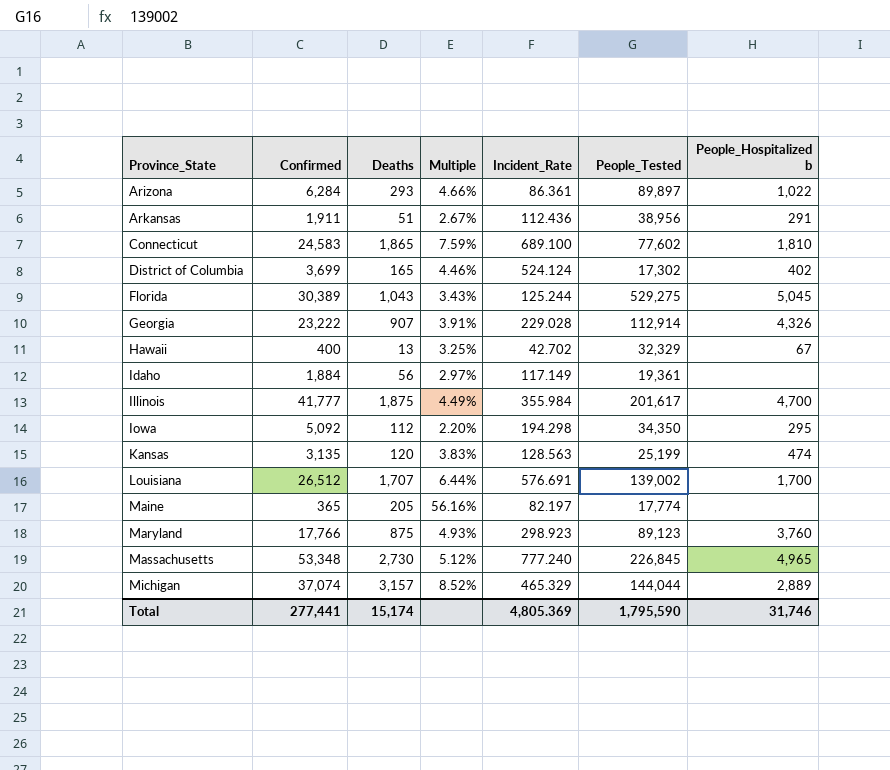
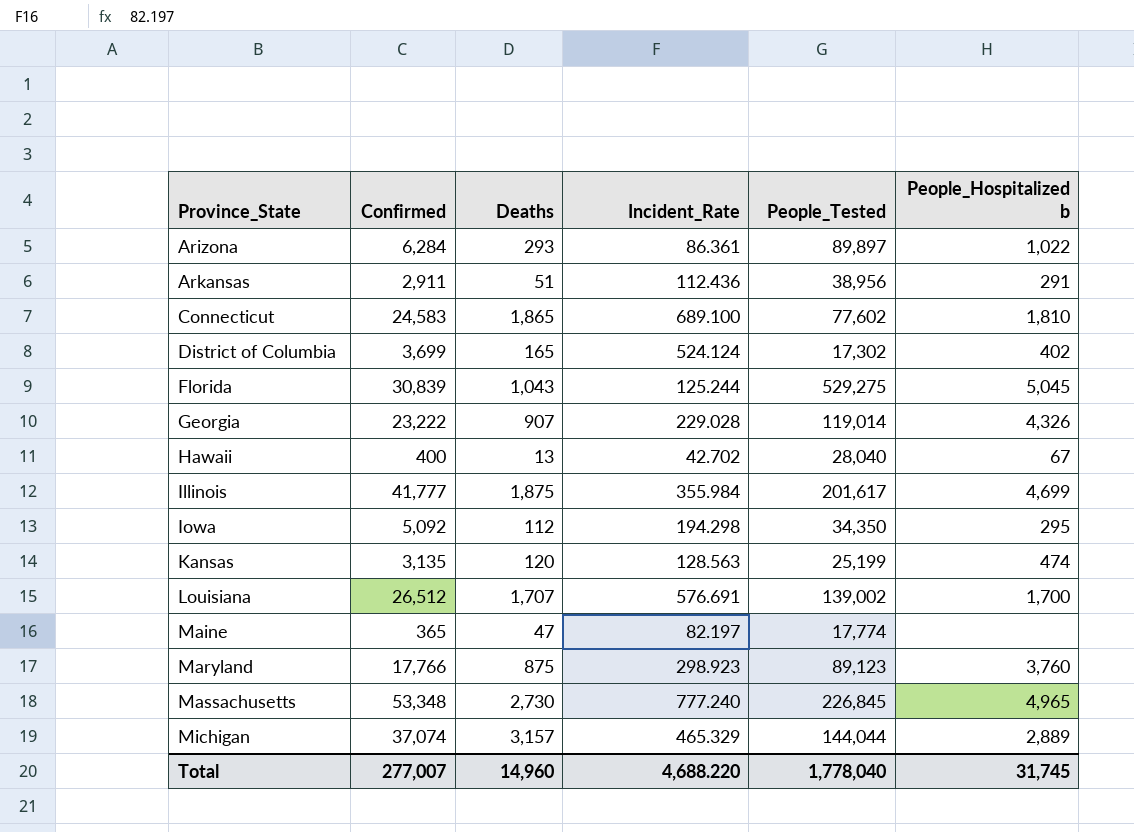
column Multiple | formula: [Deaths] / [Confirmed] -> none
row Idaho: 1,884 | 56 | 2.97% | 117.149 | 19,361 | none -> none
Arkansas | Confirmed: 1,911 -> 2,911
Florida | Confirmed: 30,389 -> 30,839
Georgia | People_Tested: 112,914 -> 119,014
Hawaii | People_Tested: 32,329 -> 28,040
Illinois | People_Hospitalized b: 4,700 -> 4,699
Maine | Deaths: 205 -> 47
Total | Confirmed: 277,441 -> 277,007
Total | Deaths: 15,174 -> 14,960
Total | Incident_Rate: 4,805.369 -> 4,688.220
Total | People_Tested: 1,795,590 -> 1,778,040
Total | People_Hospitalized b: 31,746 -> 31,745

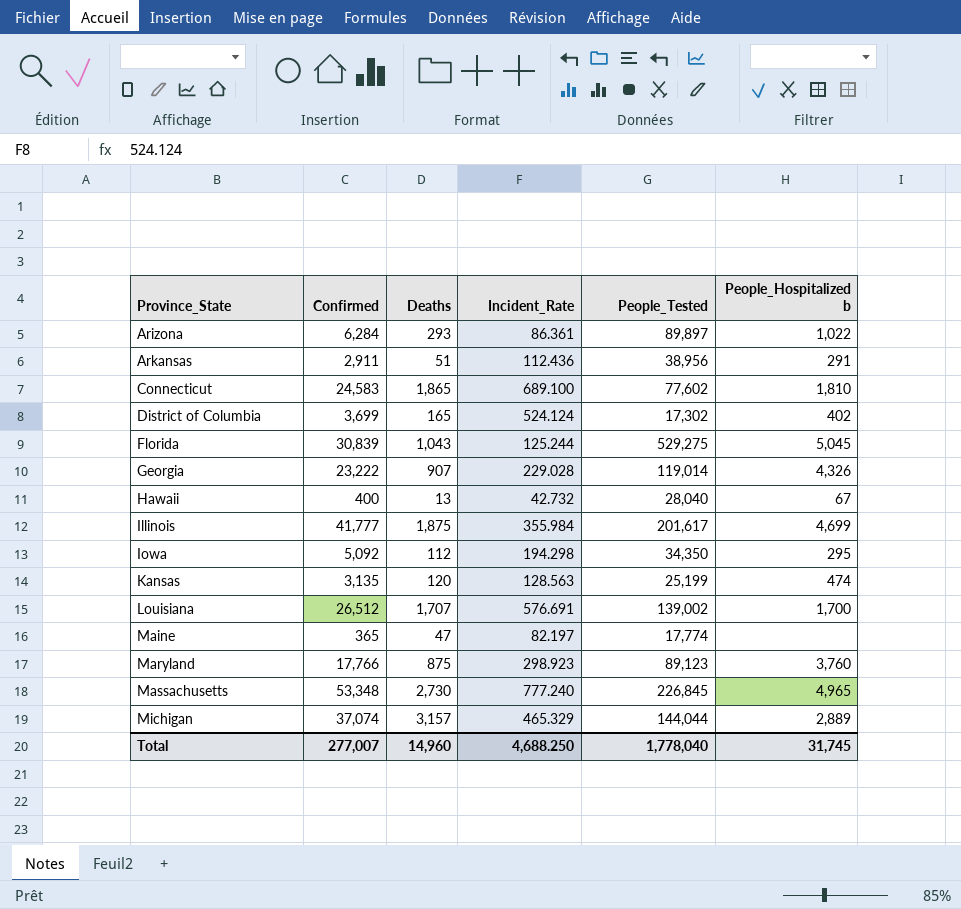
Hawaii | Incident_Rate: 42.702 -> 42.732
Total | Incident_Rate: 4,688.220 -> 4,688.250

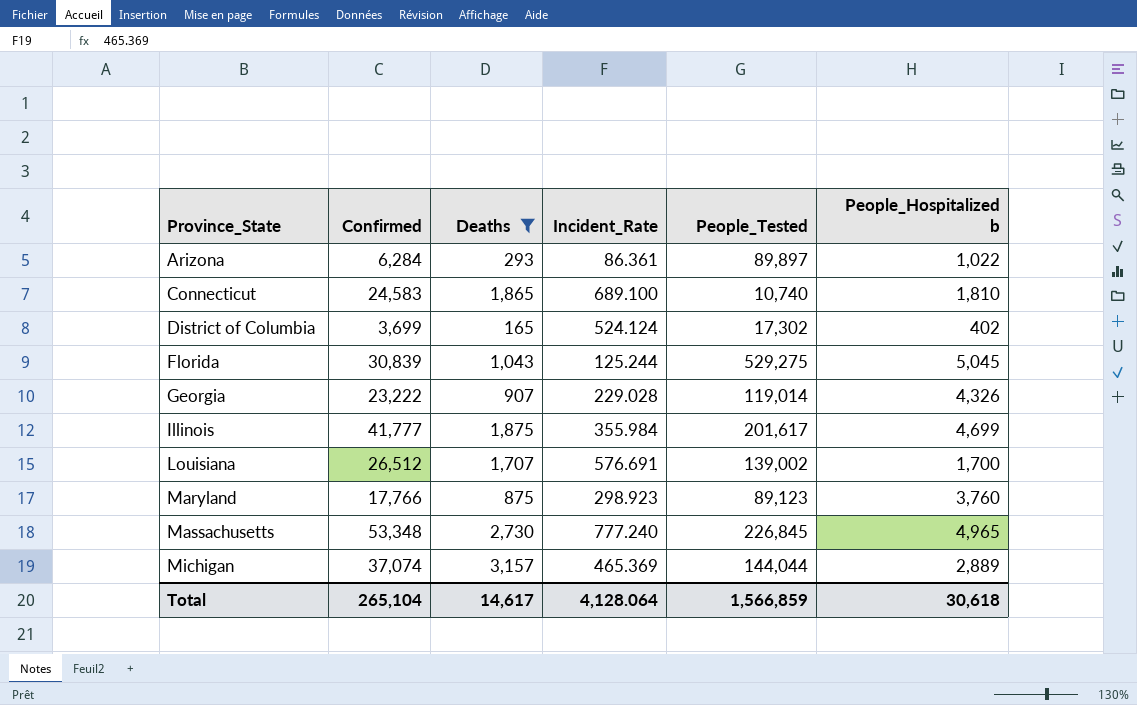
filter: none -> Deaths >= 165
Connecticut | People_Tested: 77,602 -> 10,740
Michigan | Incident_Rate: 465.329 -> 465.369
Total | Confirmed: 277,007 -> 265,104
Total | Deaths: 14,960 -> 14,617
Total | Incident_Rate: 4,688.250 -> 4,128.064
Total | People_Tested: 1,778,040 -> 1,566,859
Total | People_Hospitalized b: 31,745 -> 30,618

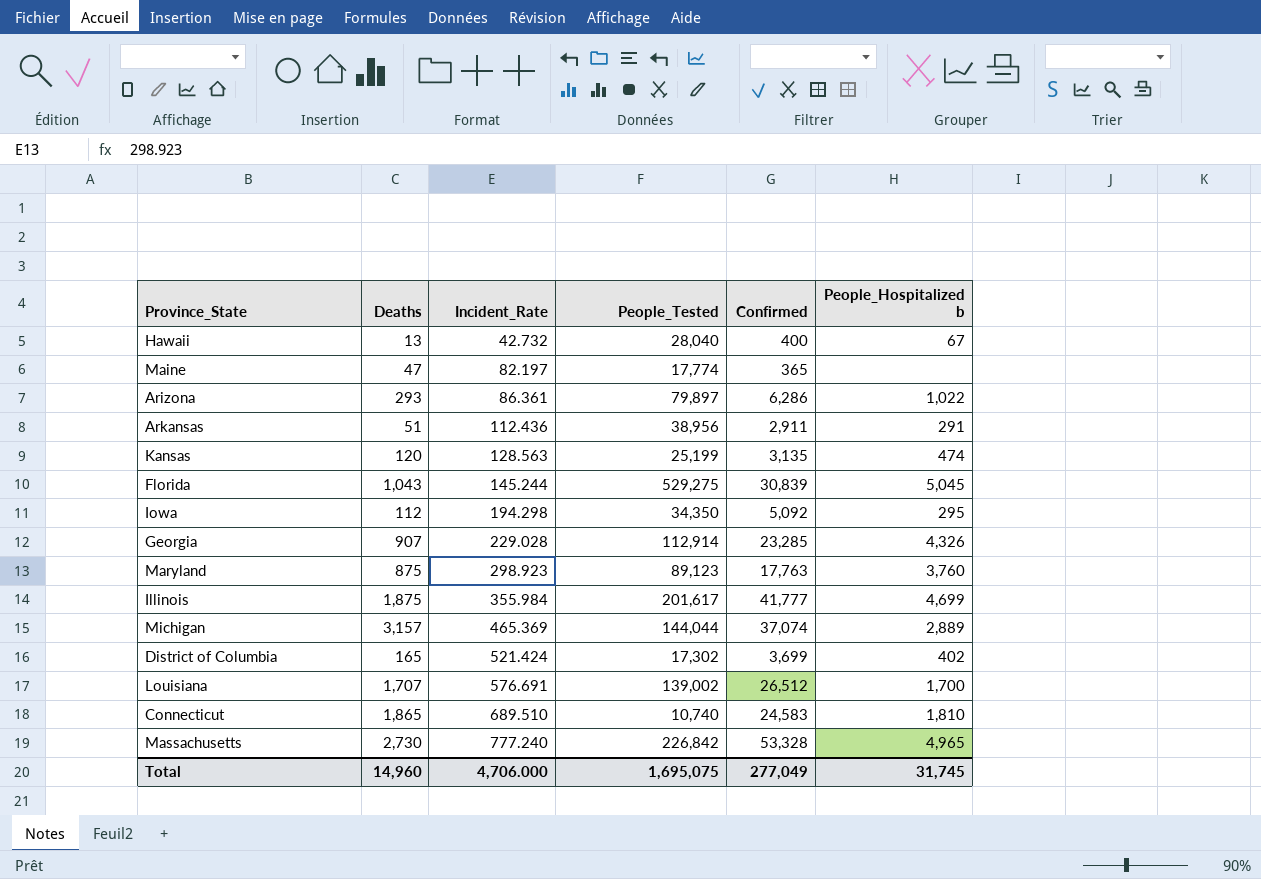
filter: Deaths >= 165 -> none
row order: Province_State ascending -> Incident_Rate ascending
column Confirmed | position: 2 -> 5
Arizona | People_Tested: 89,897 -> 79,897
Arizona | Confirmed: 6,284 -> 6,286
Florida | Incident_Rate: 125.244 -> 145.244
Georgia | People_Tested: 119,014 -> 112,914
Georgia | Confirmed: 23,222 -> 23,285
Maryland | Confirmed: 17,766 -> 17,763
District of Columbia | Incident_Rate: 524.124 -> 521.424
Connecticut | Incident_Rate: 689.100 -> 689.510
Massachusetts | People_Tested: 226,845 -> 226,842
Massachusetts | Confirmed: 53,348 -> 53,328
Total | Deaths: 14,617 -> 14,960
Total | Incident_Rate: 4,128.064 -> 4,706.000
Total | People_Tested: 1,566,859 -> 1,695,075
Total | Confirmed: 265,104 -> 277,049
Total | People_Hospitalized b: 30,618 -> 31,745

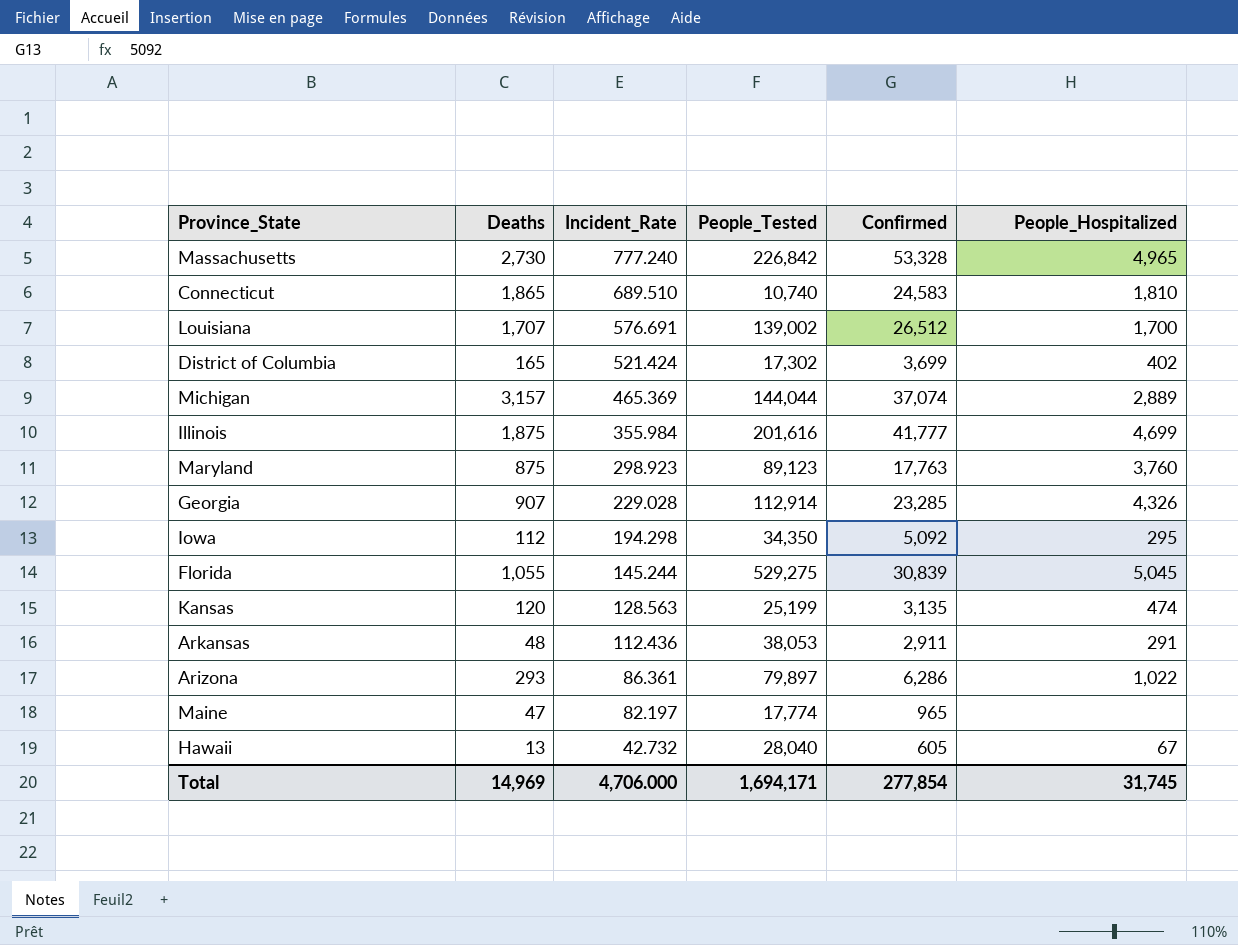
row order: Incident_Rate ascending -> Incident_Rate descending
column name: People_Hospitalized b -> People_Hospitalized
Illinois | People_Tested: 201,617 -> 201,616
Florida | Deaths: 1,043 -> 1,055
Arkansas | Deaths: 51 -> 48
Arkansas | People_Tested: 38,956 -> 38,053
Maine | Confirmed: 365 -> 965
Hawaii | Confirmed: 400 -> 605
Total | Deaths: 14,960 -> 14,969
Total | People_Tested: 1,695,075 -> 1,694,171
Total | Confirmed: 277,049 -> 277,854

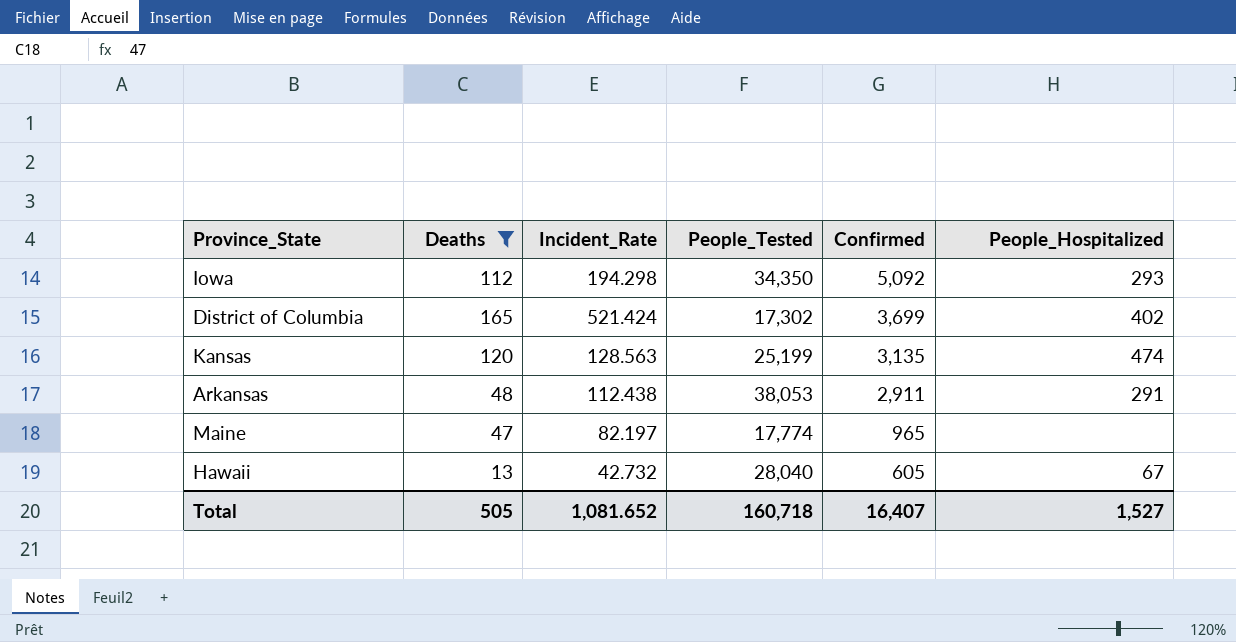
filter: none -> Deaths <= 165
row order: Incident_Rate descending -> Confirmed descending
Iowa | People_Hospitalized: 295 -> 293
Arkansas | Incident_Rate: 112.436 -> 112.438
Total | Deaths: 14,969 -> 505
Total | Incident_Rate: 4,706.000 -> 1,081.652
Total | People_Tested: 1,694,171 -> 160,718
Total | Confirmed: 277,854 -> 16,407
Total | People_Hospitalized: 31,745 -> 1,527

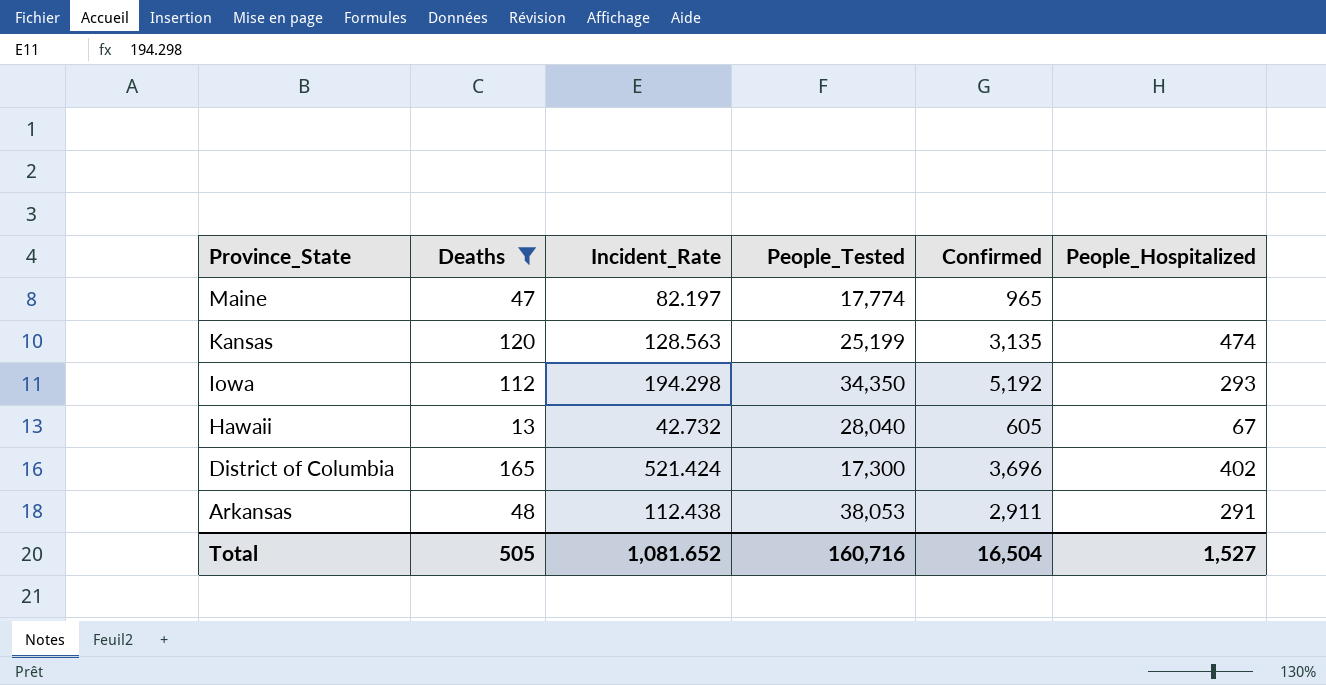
row order: Confirmed descending -> Province_State descending
Iowa | Confirmed: 5,092 -> 5,192
District of Columbia | People_Tested: 17,302 -> 17,300
District of Columbia | Confirmed: 3,699 -> 3,696
Total | People_Tested: 160,718 -> 160,716
Total | Confirmed: 16,407 -> 16,504

